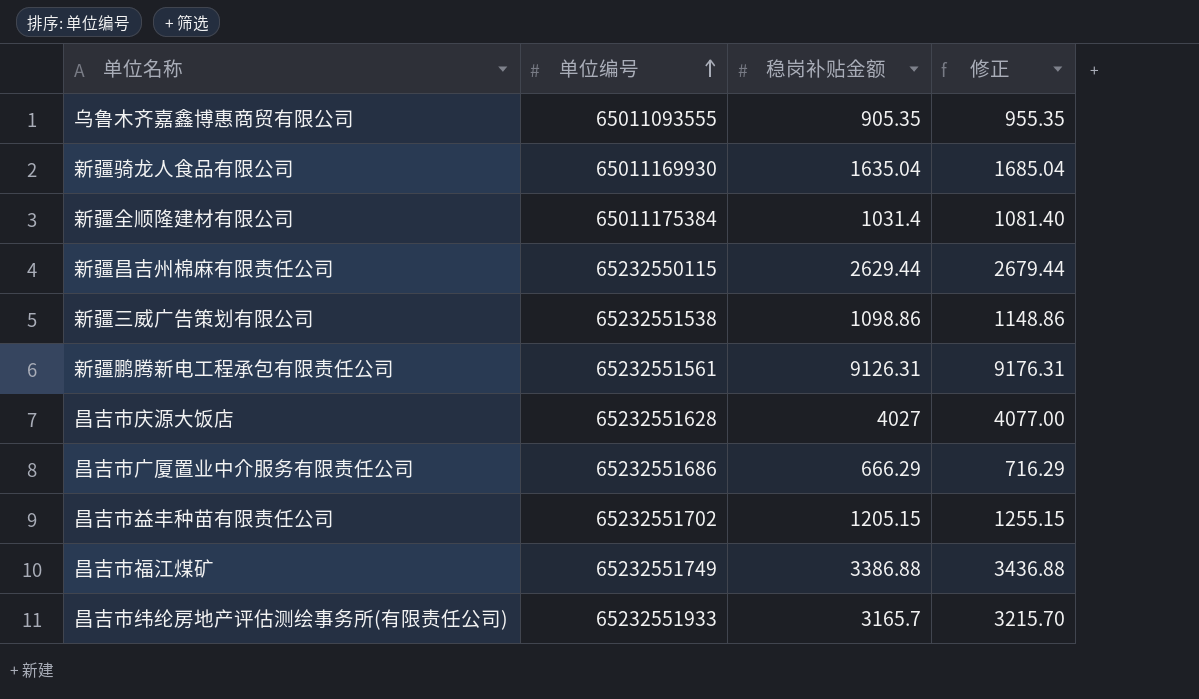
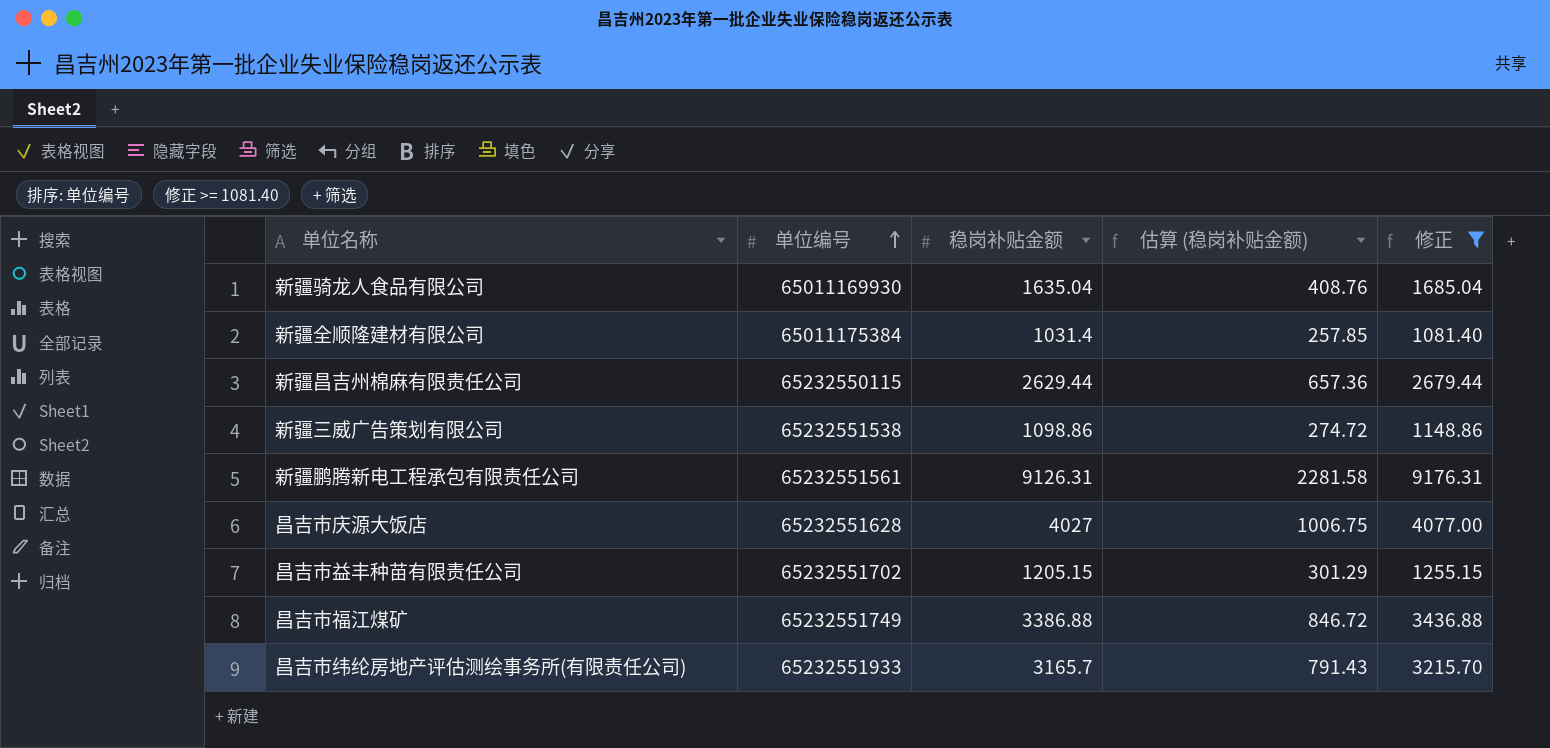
filter: none -> 修正 >= 1081.40
column 估算 (稳岗补贴金额) | formula: none -> [稳岗补贴金额] * 0.25

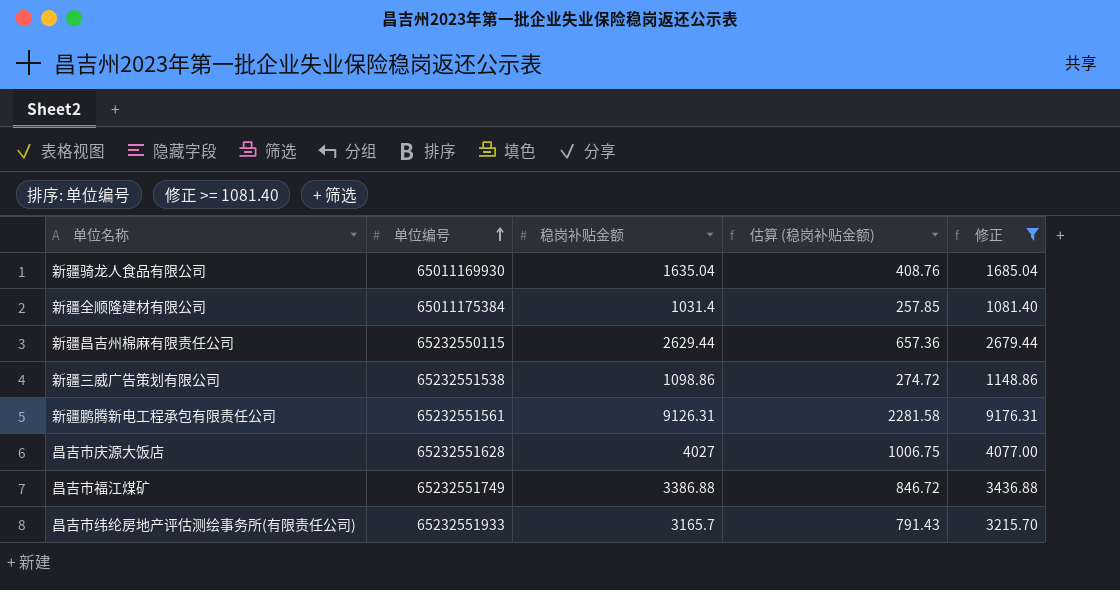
row 昌吉市益丰种苗有限责任公司: 65232551702 | 1205.15 | 301.29 | 1255.15 -> none

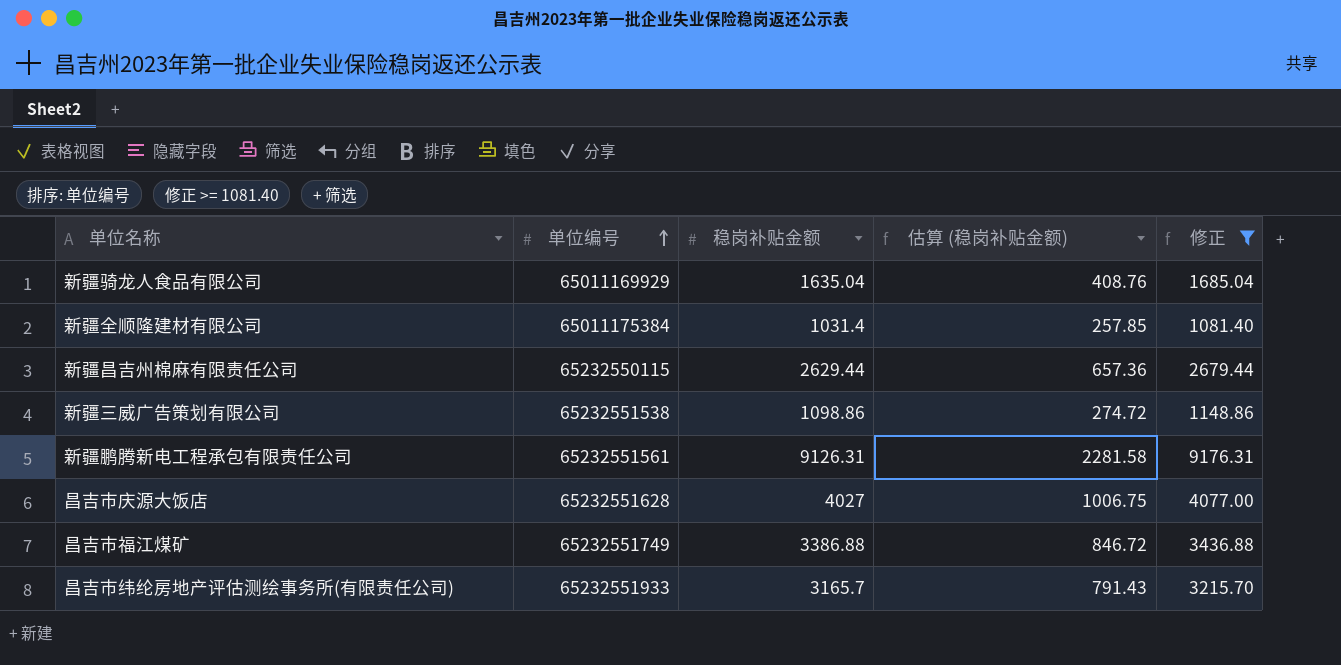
新疆骑龙人食品有限公司 | 单位编号: 65011169930 -> 65011169929

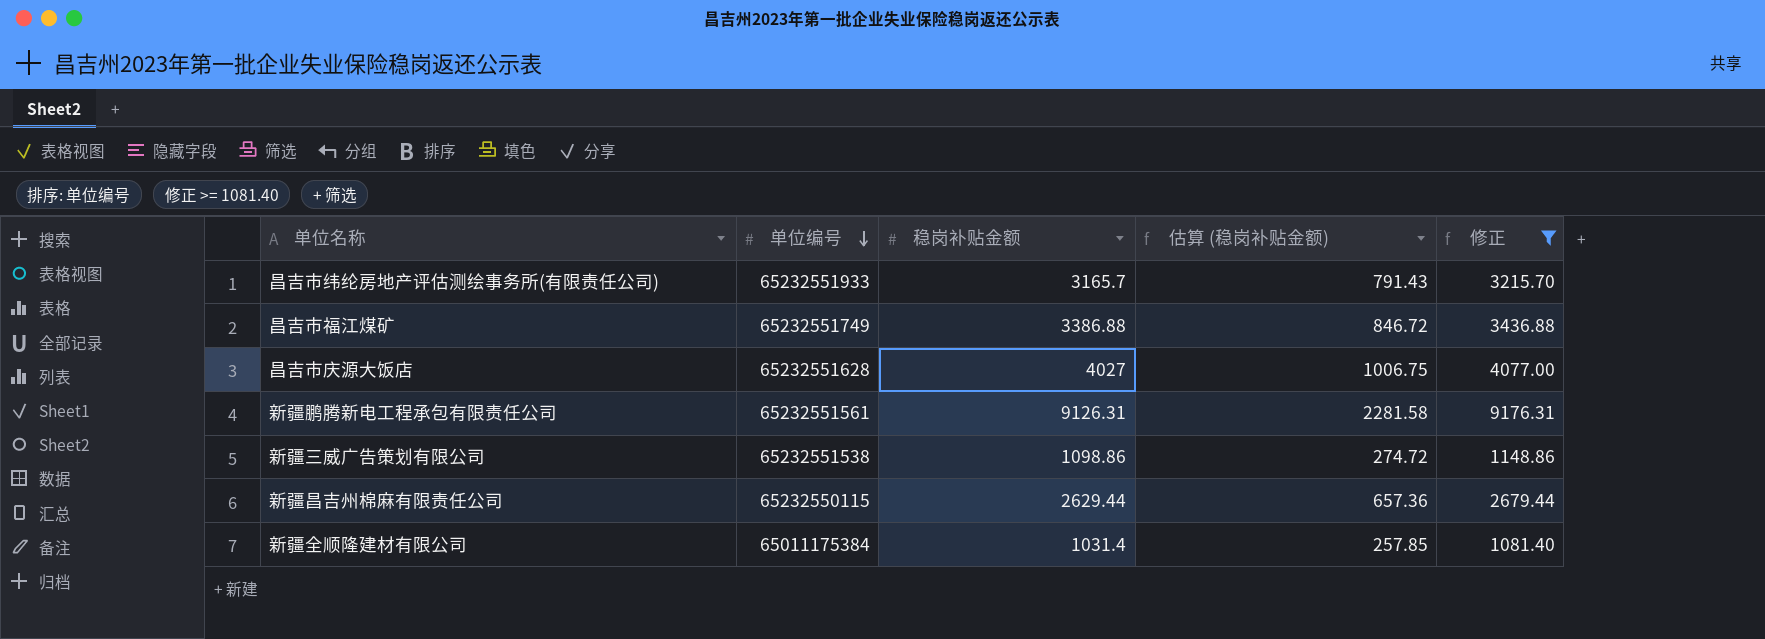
row order: 单位编号 ascending -> 单位编号 descending
row 新疆骑龙人食品有限公司: 65011169929 | 1635.04 | 408.76 | 1685.04 -> none

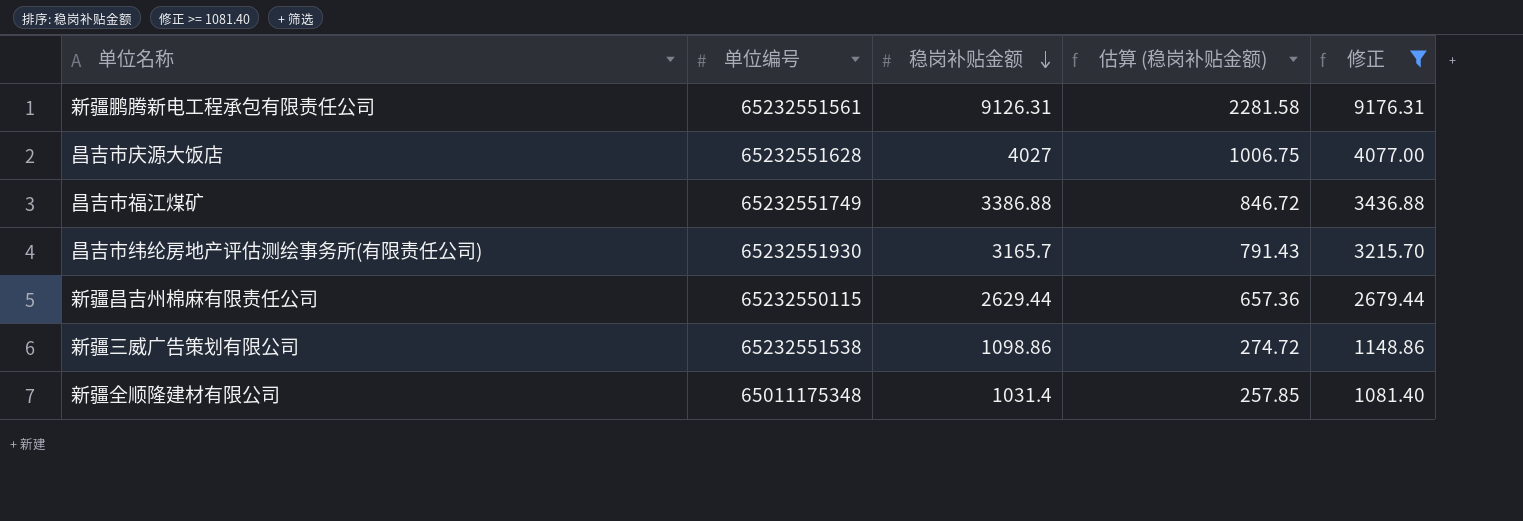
row order: 单位编号 descending -> 稳岗补贴金额 descending
昌吉市纬纶房地产评估测绘事务所(有限责任公司) | 单位编号: 65232551933 -> 65232551930
新疆全顺隆建材有限公司 | 单位编号: 65011175384 -> 65011175348

